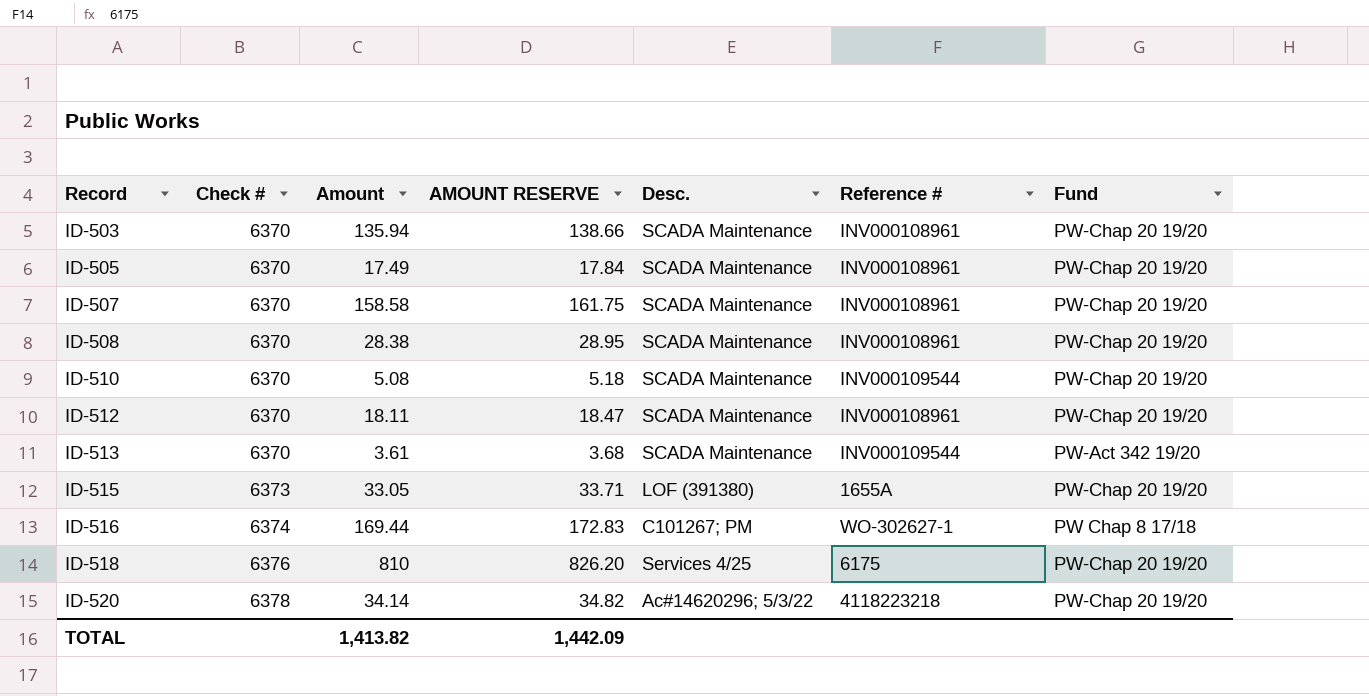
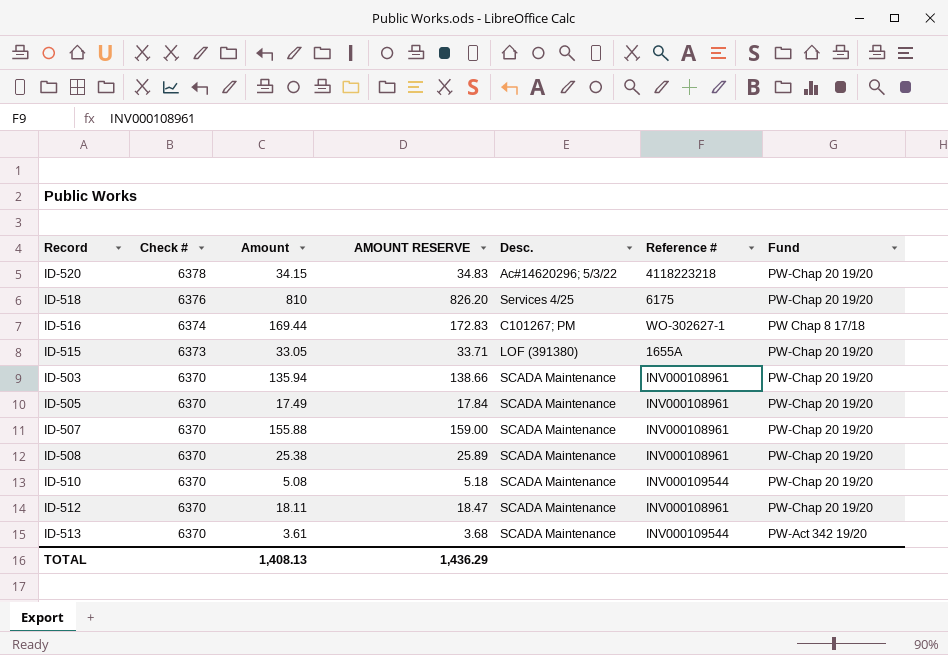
row order: Record ascending -> Check # descending
ID-520 | Amount: 34.14 -> 34.15
ID-520 | AMOUNT RESERVE: 34.82 -> 34.83
ID-507 | Amount: 158.58 -> 155.88
ID-507 | AMOUNT RESERVE: 161.75 -> 159.00
ID-508 | Amount: 28.38 -> 25.38
ID-508 | AMOUNT RESERVE: 28.95 -> 25.89
TOTAL | Amount: 1,413.82 -> 1,408.13
TOTAL | AMOUNT RESERVE: 1,442.09 -> 1,436.29

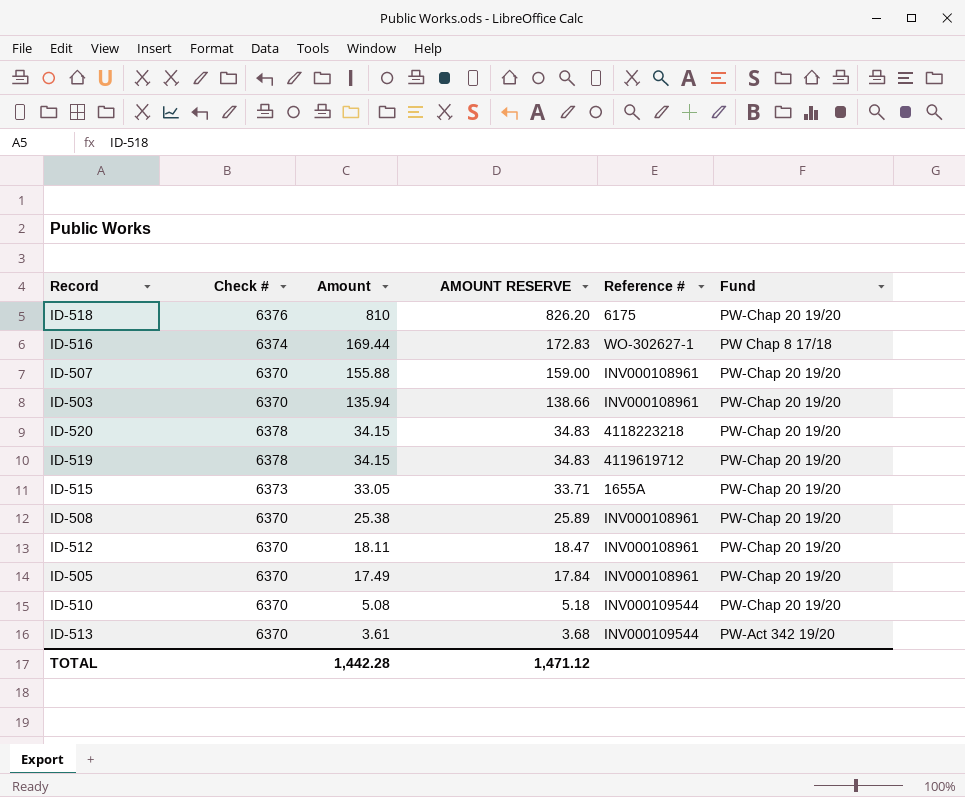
row order: Check # descending -> Amount descending
column Desc. | position: 5 -> none
row ID-519: none -> 6378 | 34.15 | 34.83 | 4119619712 | PW-Chap 20 19/20
TOTAL | Amount: 1,408.13 -> 1,442.28
TOTAL | AMOUNT RESERVE: 1,436.29 -> 1,471.12

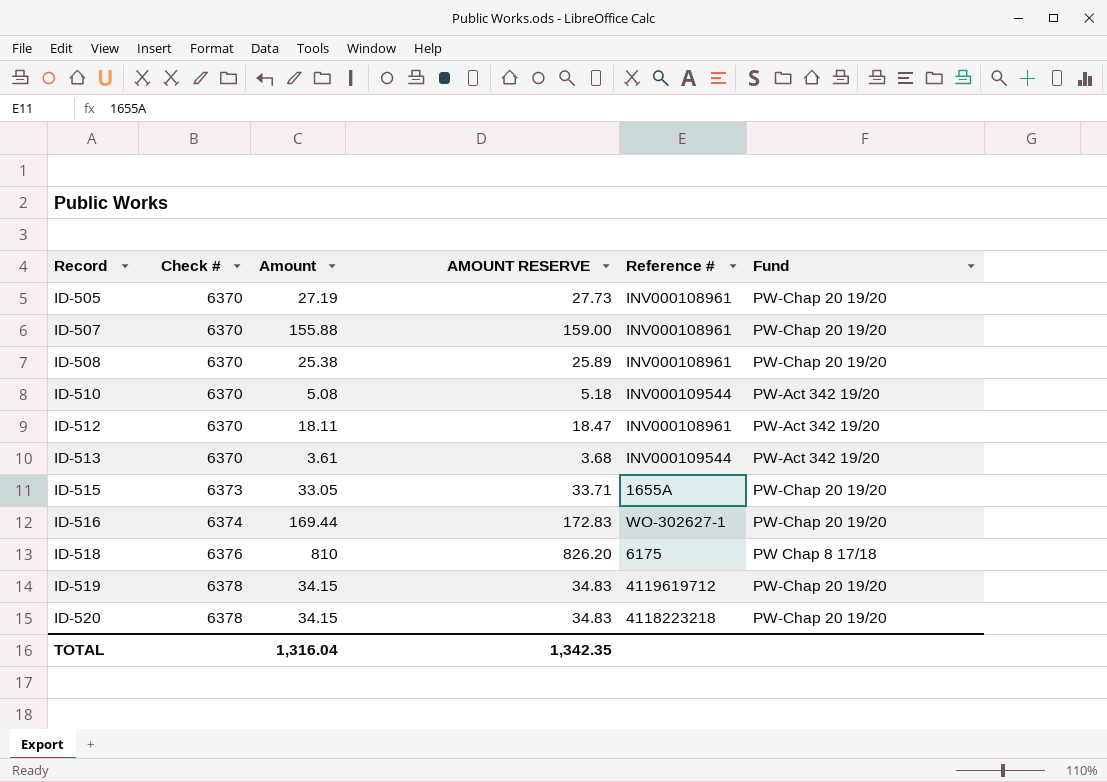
row order: Amount descending -> Record ascending
row ID-503: 6370 | 135.94 | 138.66 | INV000108961 | PW-Chap 20 19/20 -> none
ID-505 | Amount: 17.49 -> 27.19
ID-505 | AMOUNT RESERVE: 17.84 -> 27.73
ID-510 | Fund: PW-Chap 20 19/20 -> PW-Act 342 19/20
ID-512 | Fund: PW-Chap 20 19/20 -> PW-Act 342 19/20
ID-516 | Fund: PW Chap 8 17/18 -> PW-Chap 20 19/20
ID-518 | Fund: PW-Chap 20 19/20 -> PW Chap 8 17/18
TOTAL | Amount: 1,442.28 -> 1,316.04
TOTAL | AMOUNT RESERVE: 1,471.12 -> 1,342.35

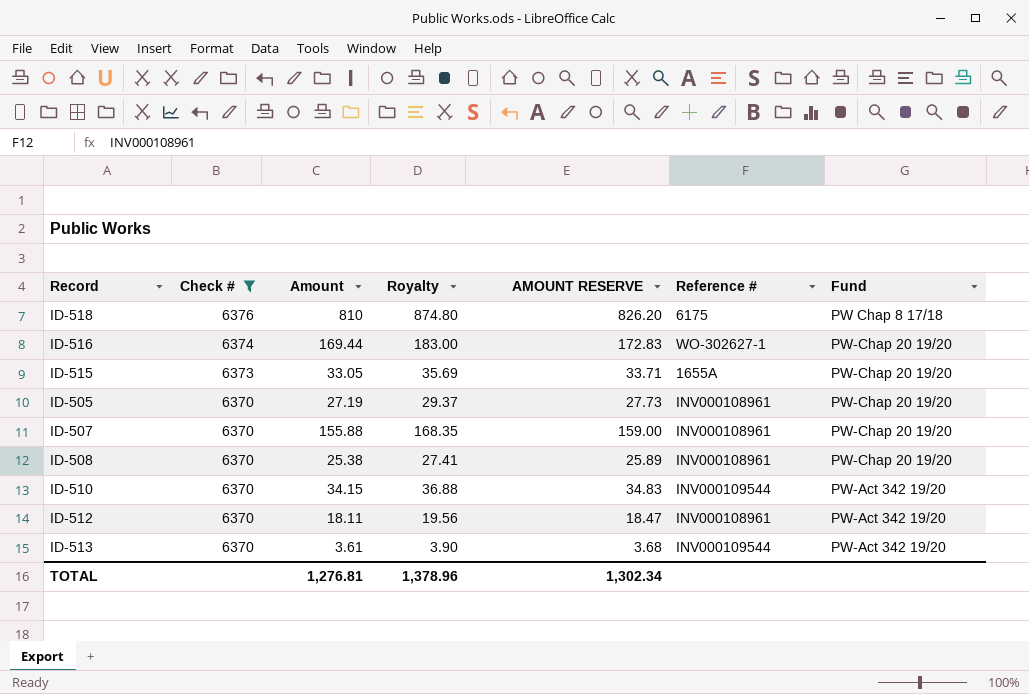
filter: none -> Check # != 6378
row order: Record ascending -> Check # descending
column Royalty | formula: none -> [Amount] * 1.08
ID-510 | Amount: 5.08 -> 34.15
ID-510 | AMOUNT RESERVE: 5.18 -> 34.83
TOTAL | Amount: 1,316.04 -> 1,276.81
TOTAL | AMOUNT RESERVE: 1,342.35 -> 1,302.34

